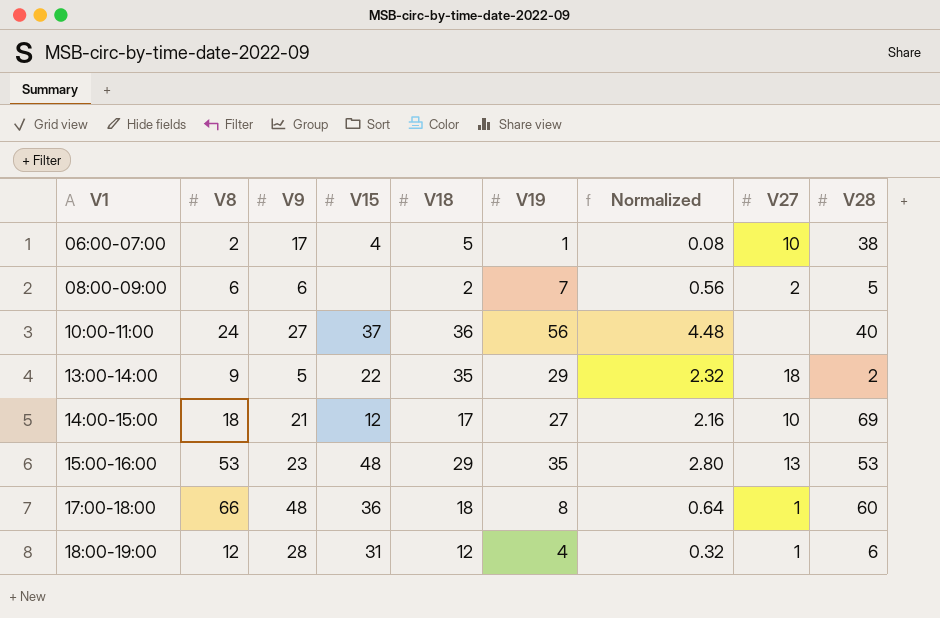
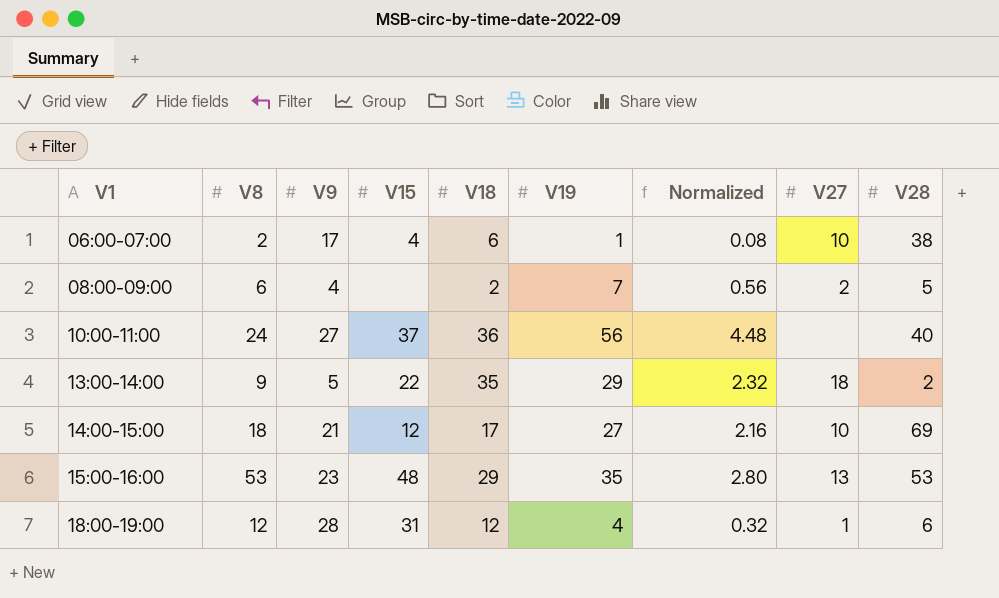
row 17:00-18:00: 66 | 48 | 36 | 18 | 8 | 0.64 | 1 | 60 -> none
06:00-07:00 | V18: 5 -> 6
08:00-09:00 | V9: 6 -> 4

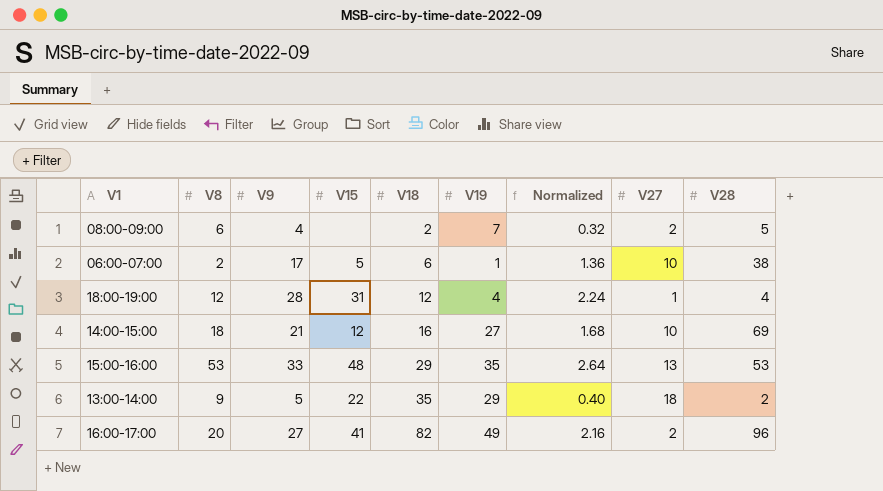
row order: V1 ascending -> V18 ascending
column Normalized | formula: [V19] * 0.08 -> [V9] * 0.08
row 10:00-11:00: 24 | 27 | 37 | 36 | 56 | 4.48 | none | 40 -> none
06:00-07:00 | V15: 4 -> 5
18:00-19:00 | V28: 6 -> 4
14:00-15:00 | V18: 17 -> 16
15:00-16:00 | V9: 23 -> 33
row 16:00-17:00: none -> 20 | 27 | 41 | 82 | 49 | 2.16 | 2 | 96

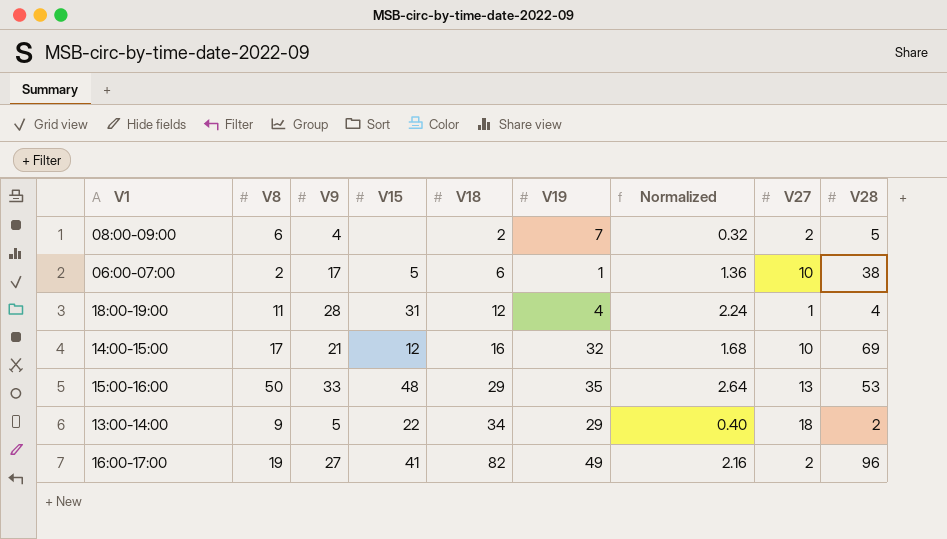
18:00-19:00 | V8: 12 -> 11
14:00-15:00 | V8: 18 -> 17
14:00-15:00 | V19: 27 -> 32
15:00-16:00 | V8: 53 -> 50
13:00-14:00 | V18: 35 -> 34
16:00-17:00 | V8: 20 -> 19

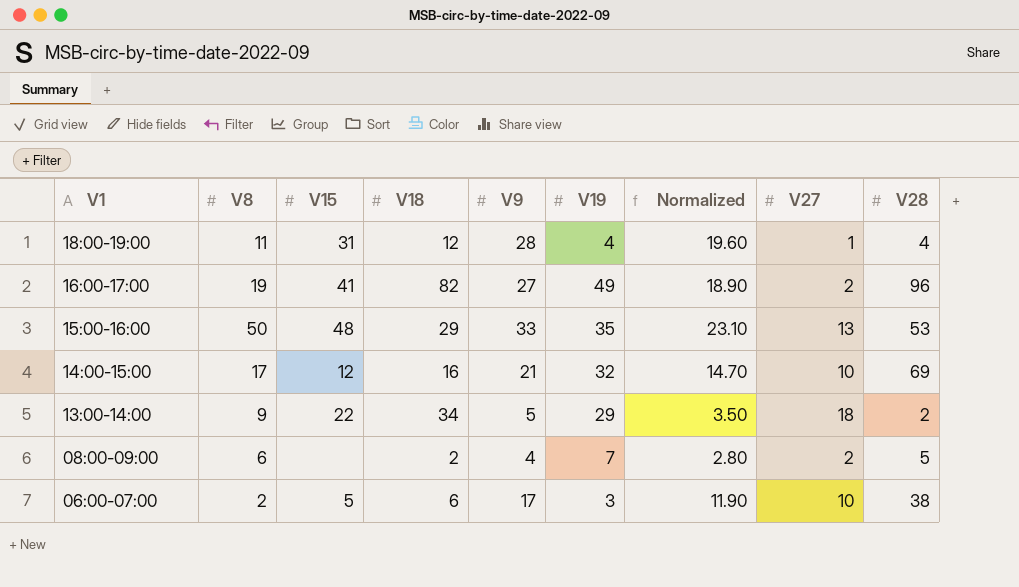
row order: V18 ascending -> V1 descending
column V9 | position: 3 -> 5
column Normalized | formula: [V9] * 0.08 -> [V9] * 0.7
06:00-07:00 | V19: 1 -> 3

